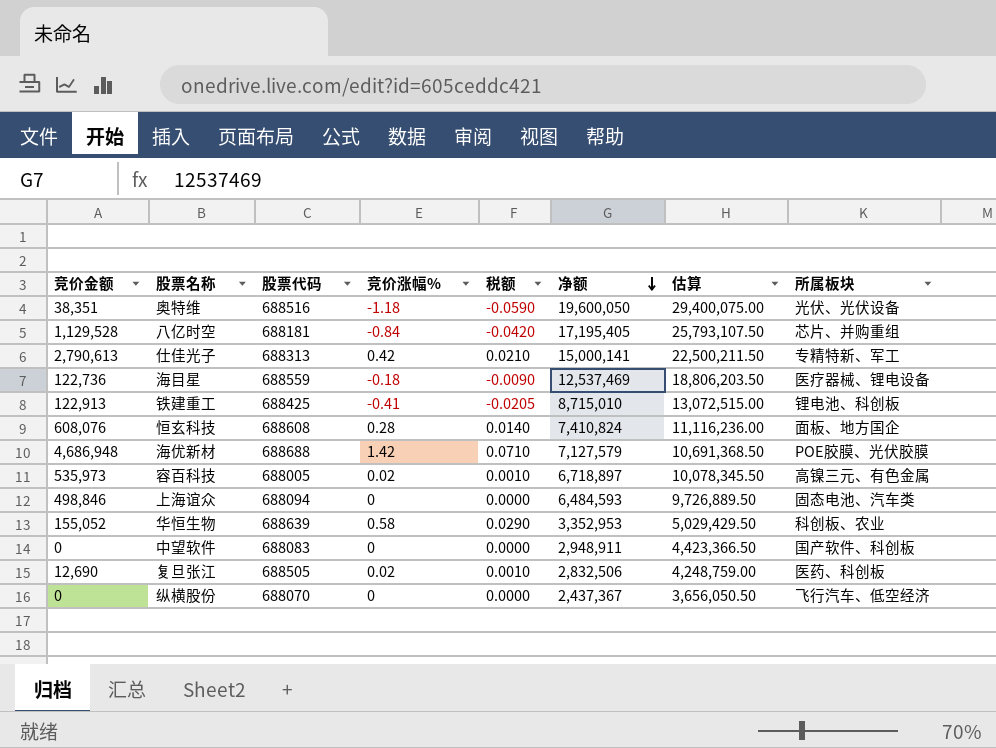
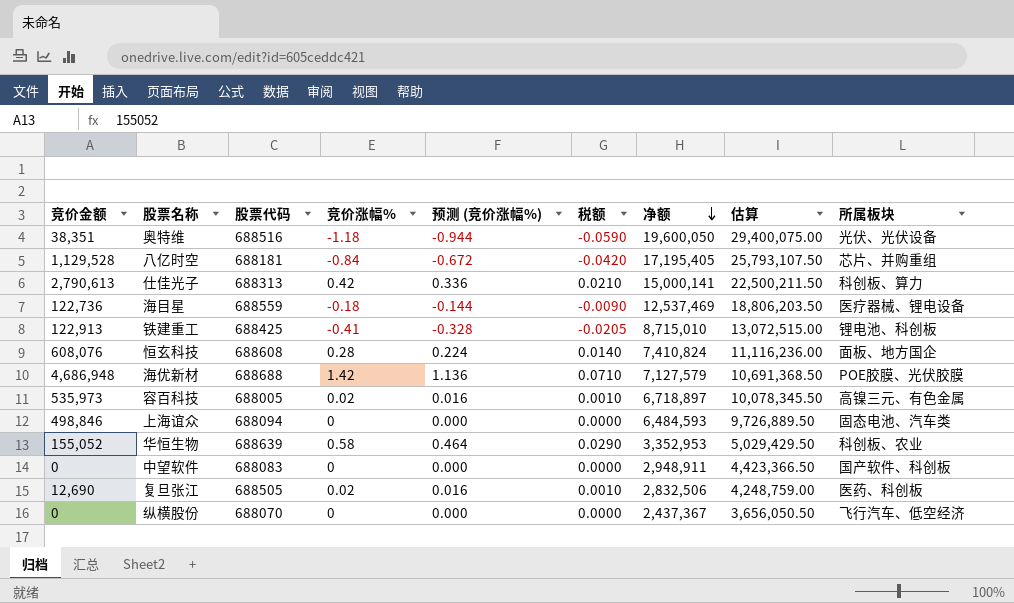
column 预测 (竞价涨幅%) | formula: none -> [竞价涨幅%] * 0.8
仕佳光子 | 所属板块: 专精特新、军工 -> 科创板、算力

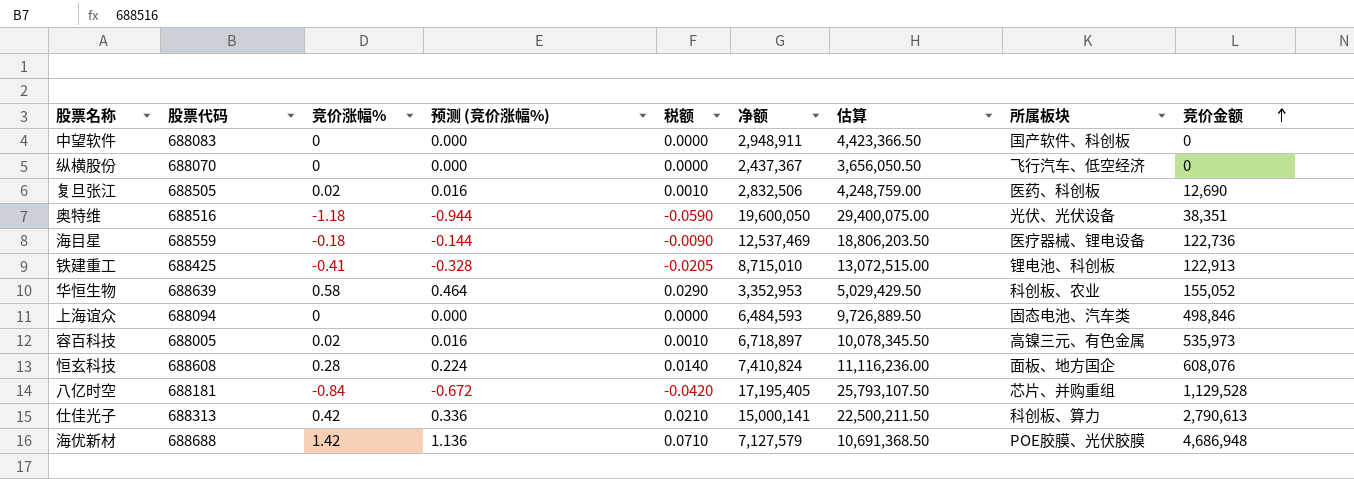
row order: 净额 descending -> 竞价金额 ascending
column 竞价金额 | position: 1 -> 9

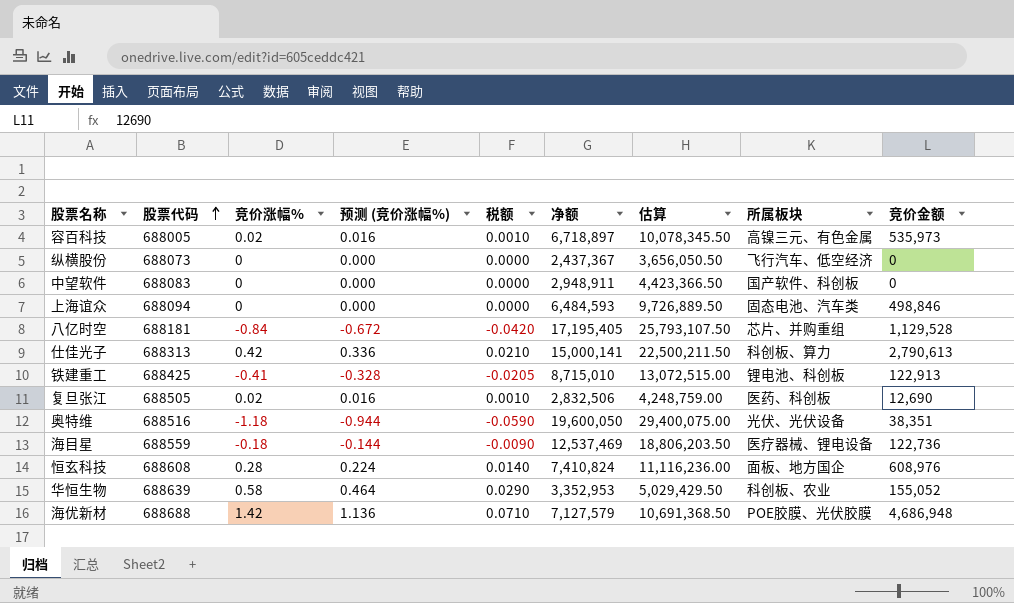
row order: 竞价金额 ascending -> 股票代码 ascending
纵横股份 | 股票代码: 688070 -> 688073
恒玄科技 | 竞价金额: 608,076 -> 608,976

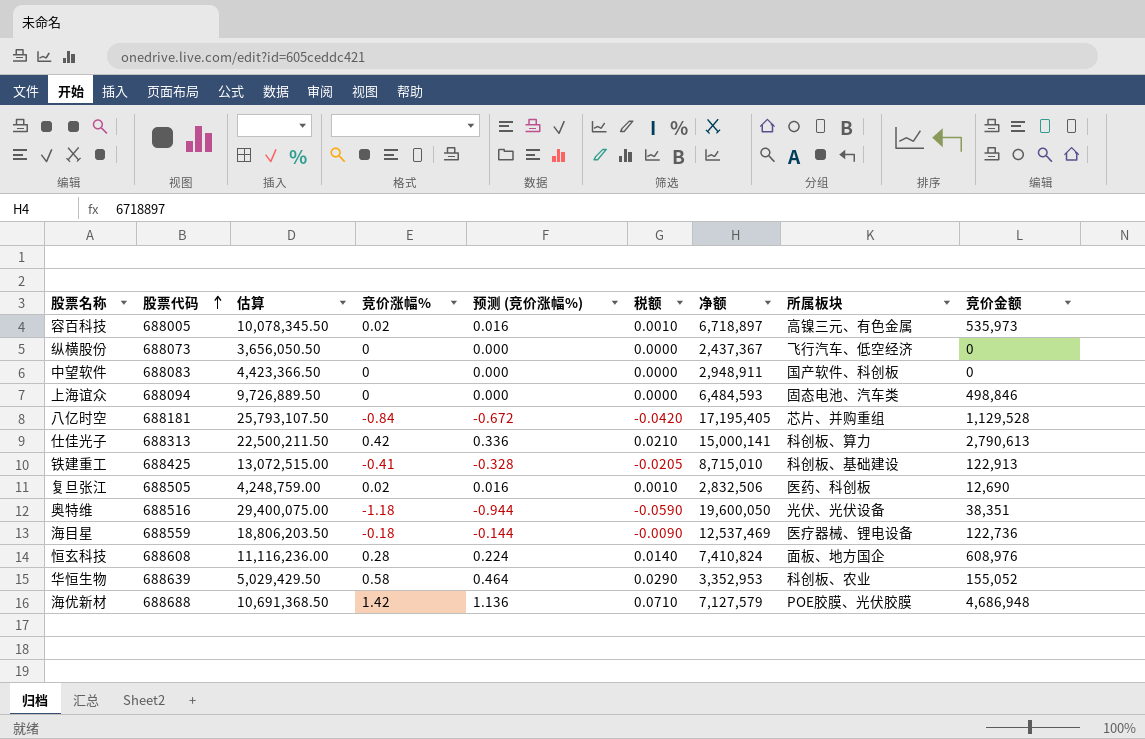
column 估算 | position: 7 -> 3
铁建重工 | 所属板块: 锂电池、科创板 -> 科创板、基础建设

